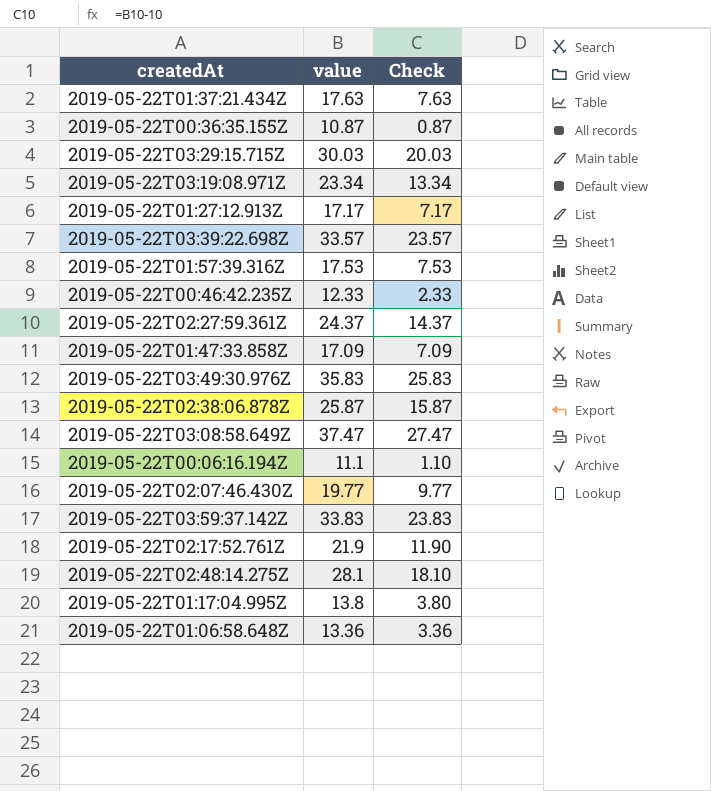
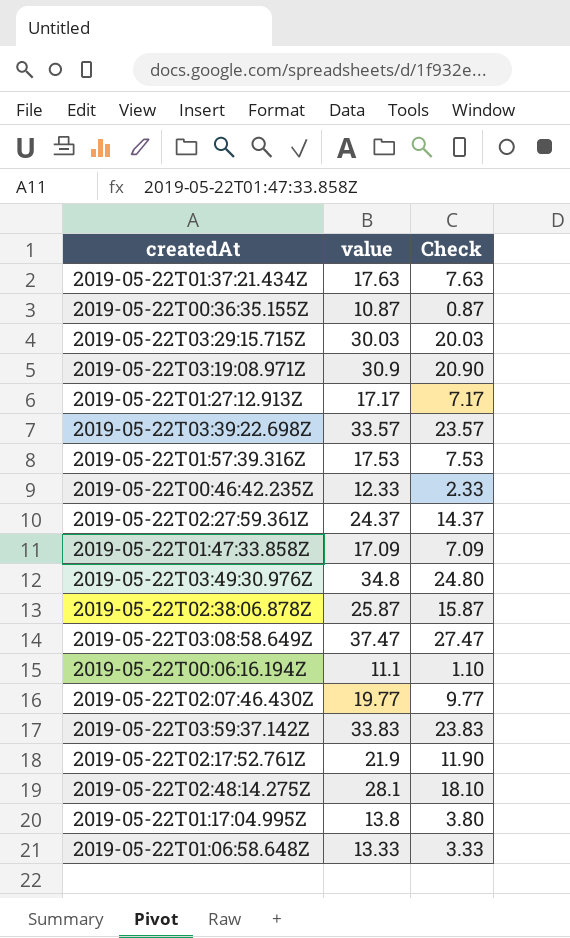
2019-05-22T03:19:08.971Z | value: 23.34 -> 30.9
2019-05-22T03:19:08.971Z | Check: 13.34 -> 20.90
2019-05-22T03:49:30.976Z | value: 35.83 -> 34.8
2019-05-22T03:49:30.976Z | Check: 25.83 -> 24.80
2019-05-22T01:06:58.648Z | value: 13.36 -> 13.33
2019-05-22T01:06:58.648Z | Check: 3.36 -> 3.33

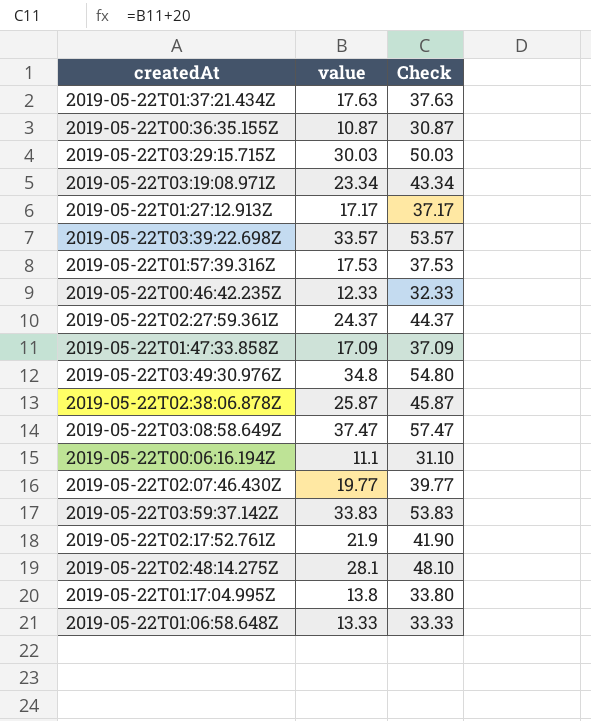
column Check | formula: [value] - 10 -> [value] + 20
2019-05-22T03:19:08.971Z | value: 30.9 -> 23.34

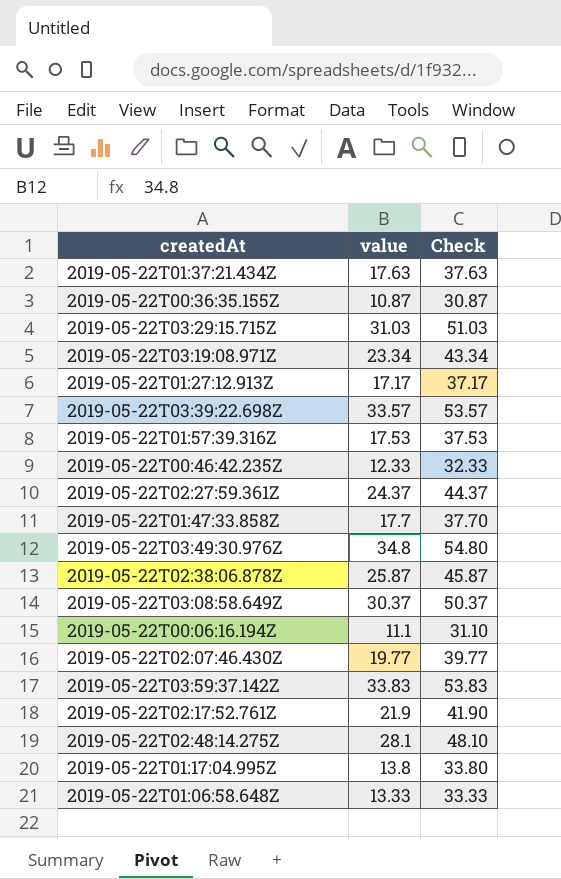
2019-05-22T03:29:15.715Z | value: 30.03 -> 31.03
2019-05-22T03:29:15.715Z | Check: 50.03 -> 51.03
2019-05-22T01:47:33.858Z | value: 17.09 -> 17.7
2019-05-22T01:47:33.858Z | Check: 37.09 -> 37.70
2019-05-22T03:08:58.649Z | value: 37.47 -> 30.37
2019-05-22T03:08:58.649Z | Check: 57.47 -> 50.37

